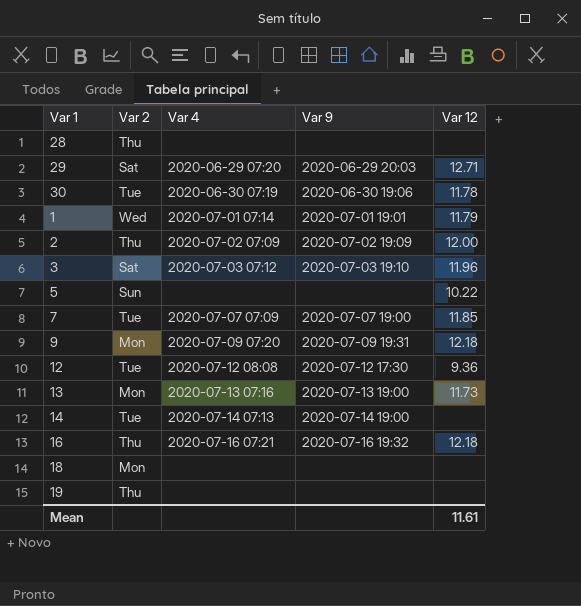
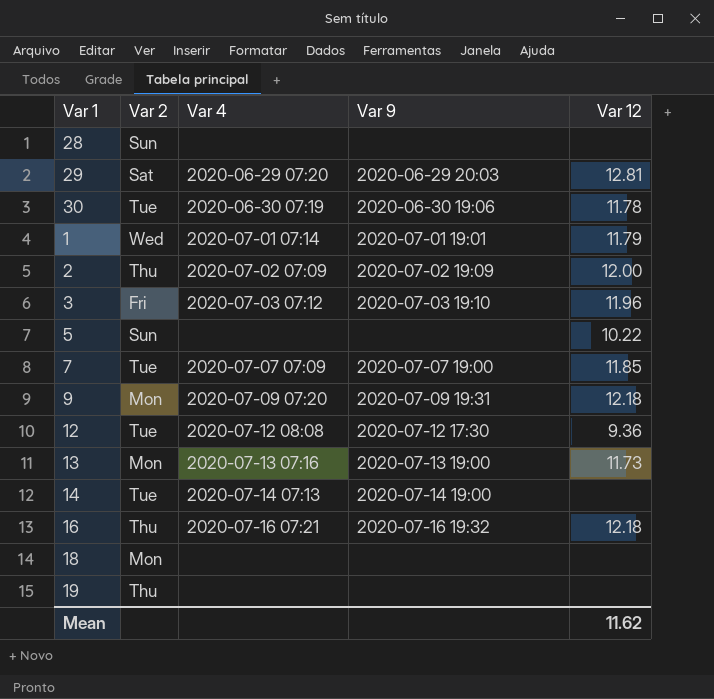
28 | Var 2: Thu -> Sun
29 | Var 12: 12.71 -> 12.81
3 | Var 2: Sat -> Fri
Mean | Var 12: 11.61 -> 11.62

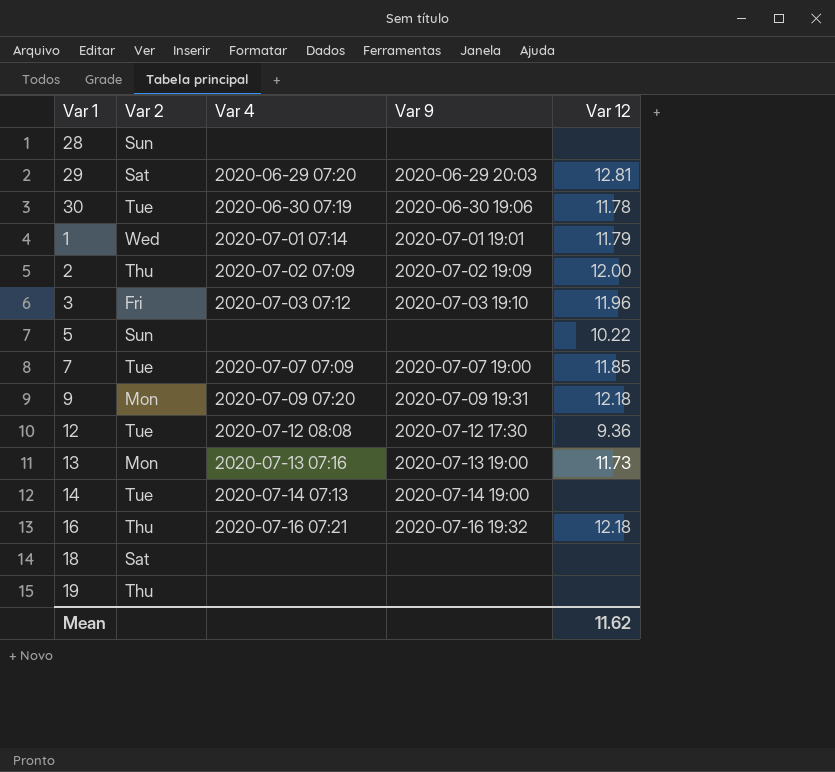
18 | Var 2: Mon -> Sat

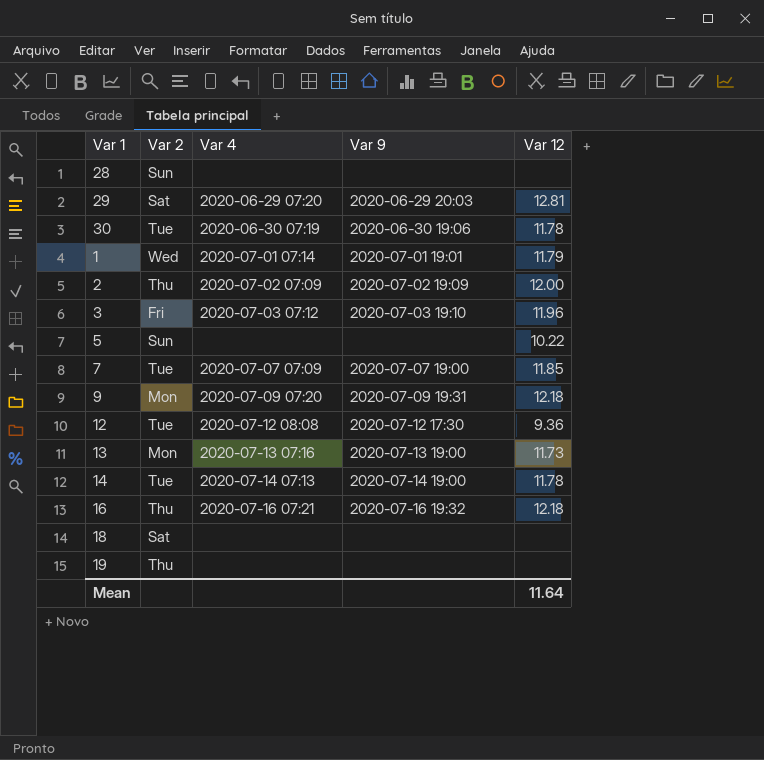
14 | Var 12: none -> 11.78
Mean | Var 12: 11.62 -> 11.64

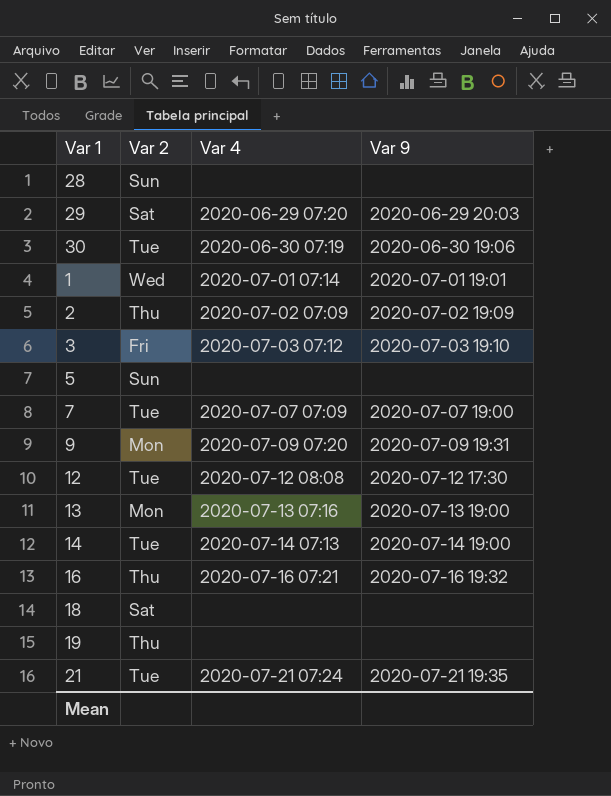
column Var 12 | position: 5 -> none
row 21: none -> Tue | 2020-07-21 07:24 | 2020-07-21 19:35

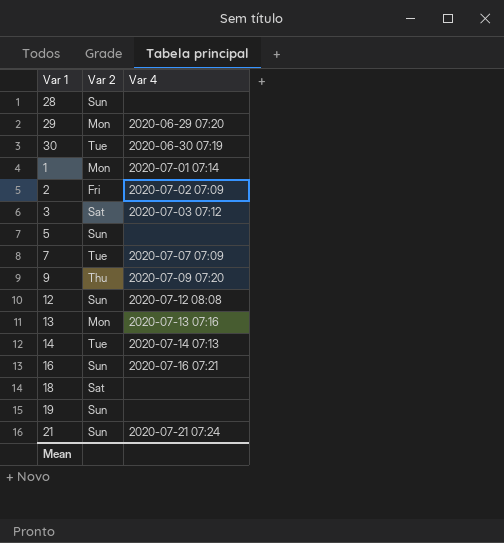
column Var 9 | position: 4 -> none
29 | Var 2: Sat -> Mon
1 | Var 2: Wed -> Mon
2 | Var 2: Thu -> Fri
3 | Var 2: Fri -> Sat
9 | Var 2: Mon -> Thu
12 | Var 2: Tue -> Sun
16 | Var 2: Thu -> Sun
19 | Var 2: Thu -> Sun
21 | Var 2: Tue -> Sun

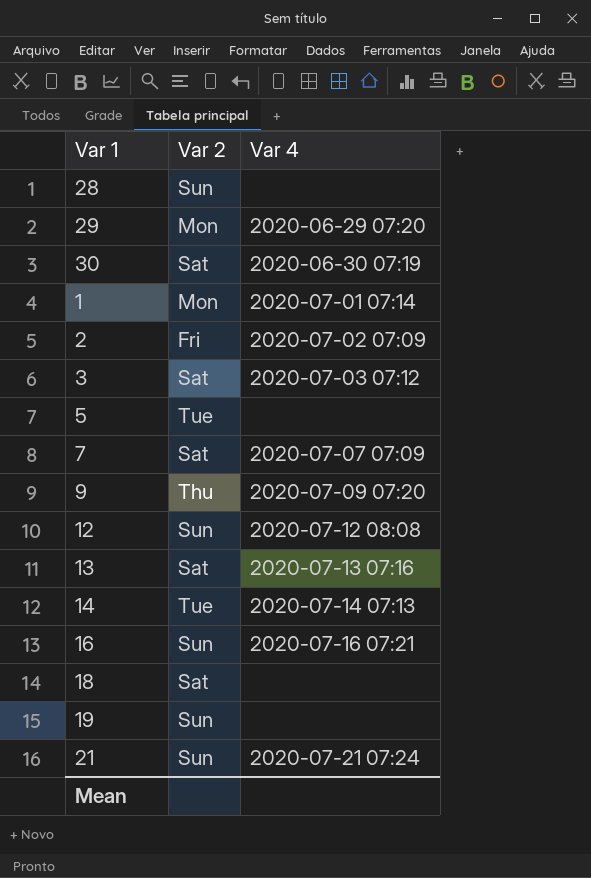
30 | Var 2: Tue -> Sat
5 | Var 2: Sun -> Tue
7 | Var 2: Tue -> Sat
13 | Var 2: Mon -> Sat

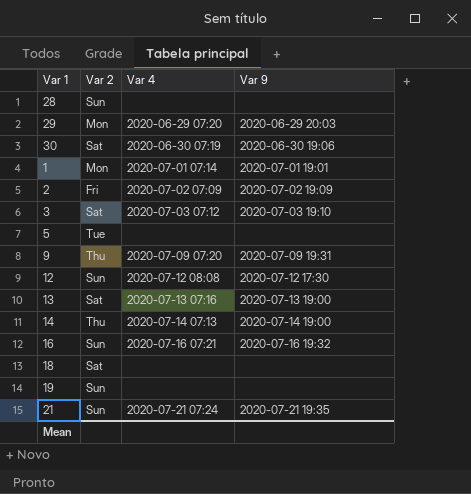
column Var 9 | position: none -> 4
row 7: Sat | 2020-07-07 07:09 -> none
14 | Var 2: Tue -> Thu

